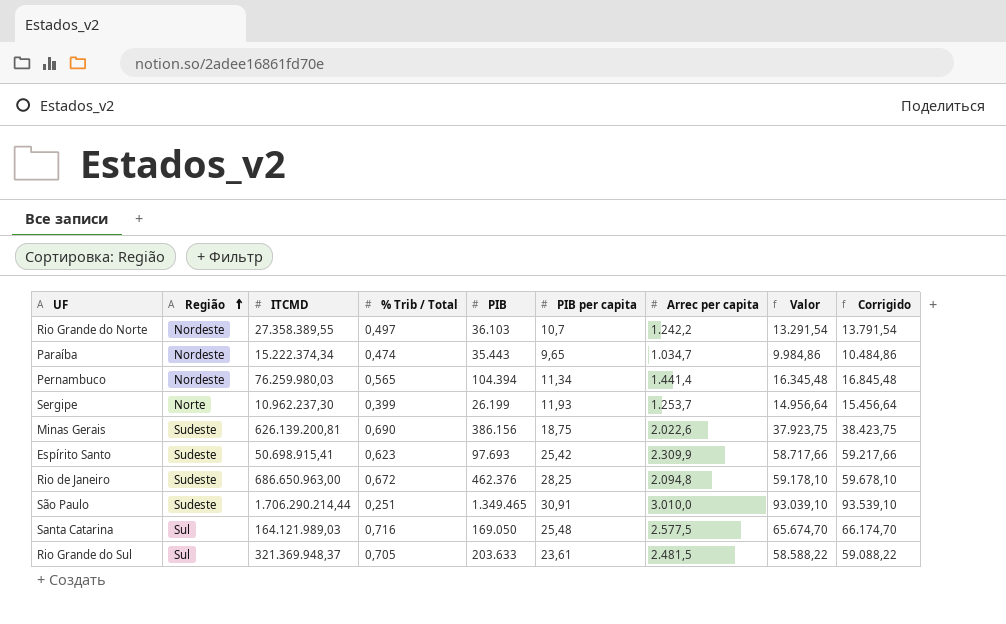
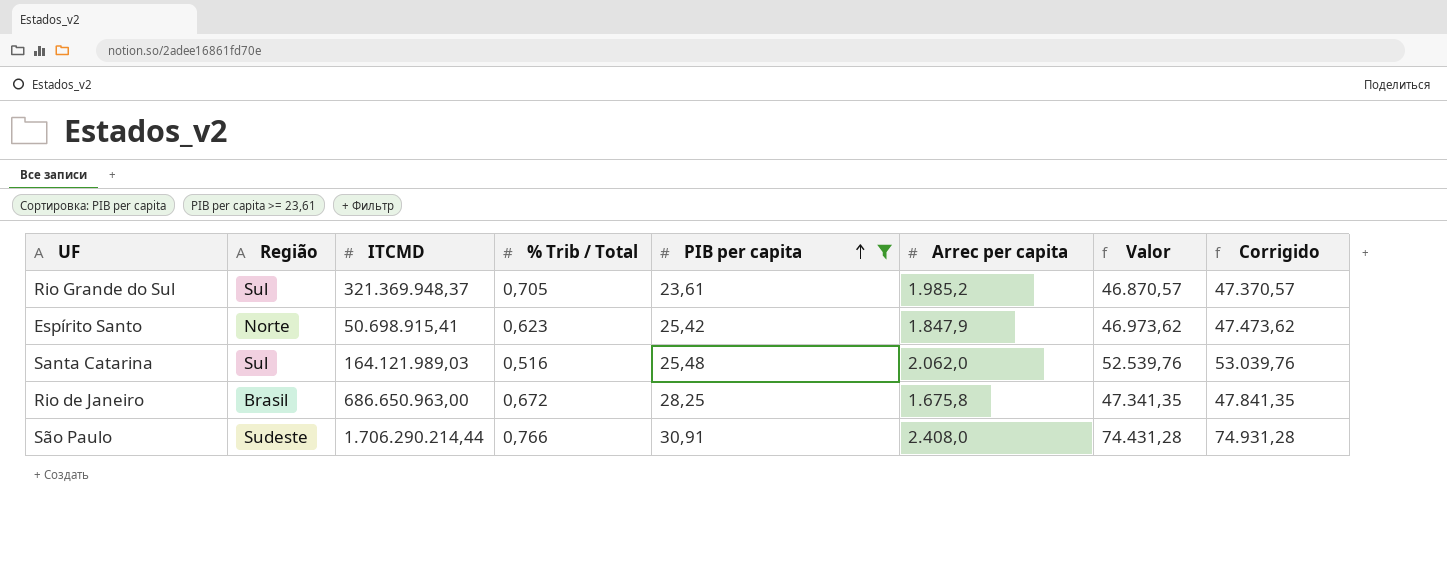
filter: none -> PIB per capita >= 23,61
row order: Região ascending -> PIB per capita ascending
column PIB | position: 5 -> none
Rio Grande do Sul | Arrec per capita: 2.481,5 -> 1.985,2
Rio Grande do Sul | Valor: 58.588,22 -> 46.870,57
Rio Grande do Sul | Corrigido: 59.088,22 -> 47.370,57
Espírito Santo | Região: Sudeste -> Norte
Espírito Santo | Arrec per capita: 2.309,9 -> 1.847,9
Espírito Santo | Valor: 58.717,66 -> 46.973,62
Espírito Santo | Corrigido: 59.217,66 -> 47.473,62
Santa Catarina | % Trib / Total: 0,716 -> 0,516
Santa Catarina | Arrec per capita: 2.577,5 -> 2.062,0
Santa Catarina | Valor: 65.674,70 -> 52.539,76
Santa Catarina | Corrigido: 66.174,70 -> 53.039,76
Rio de Janeiro | Região: Sudeste -> Brasil
Rio de Janeiro | Arrec per capita: 2.094,8 -> 1.675,8
Rio de Janeiro | Valor: 59.178,10 -> 47.341,35
Rio de Janeiro | Corrigido: 59.678,10 -> 47.841,35
São Paulo | % Trib / Total: 0,251 -> 0,766
São Paulo | Arrec per capita: 3.010,0 -> 2.408,0
São Paulo | Valor: 93.039,10 -> 74.431,28
São Paulo | Corrigido: 93.539,10 -> 74.931,28

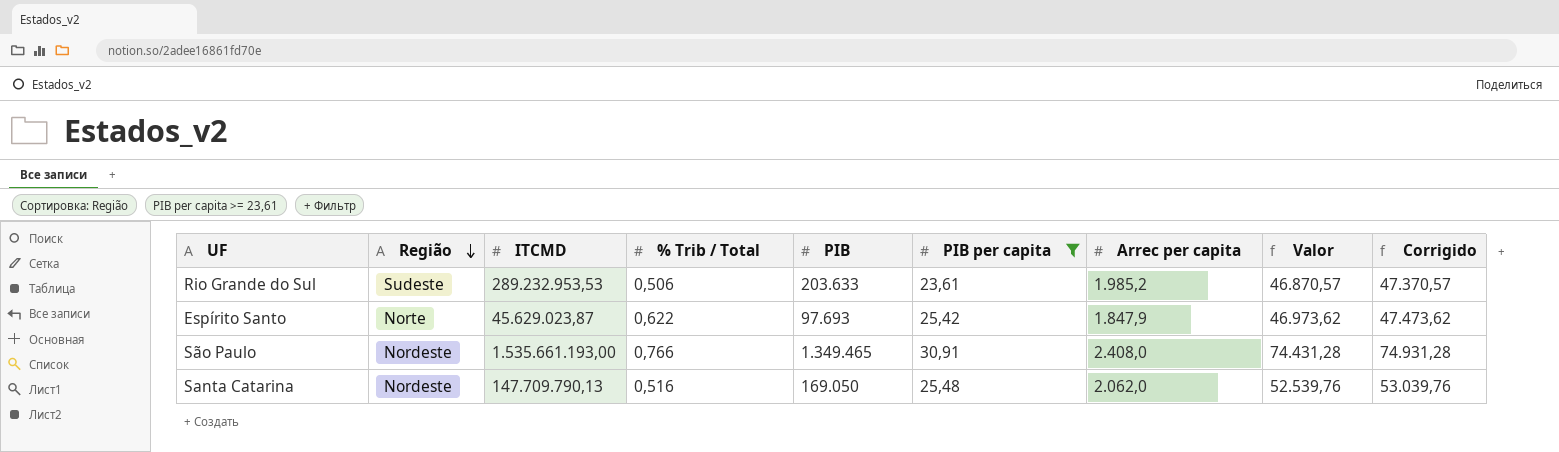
row order: PIB per capita ascending -> Região descending
column PIB | position: none -> 5
row Rio de Janeiro: Brasil | 686.650.963,00 | 0,672 | 28,25 | 1.675,8 | 47.341,35 | 47.841,35 -> none
Rio Grande do Sul | Região: Sul -> Sudeste
Rio Grande do Sul | ITCMD: 321.369.948,37 -> 289.232.953,53
Rio Grande do Sul | % Trib / Total: 0,705 -> 0,506
Espírito Santo | ITCMD: 50.698.915,41 -> 45.629.023,87
Espírito Santo | % Trib / Total: 0,623 -> 0,622
São Paulo | Região: Sudeste -> Nordeste
São Paulo | ITCMD: 1.706.290.214,44 -> 1.535.661.193,00
Santa Catarina | Região: Sul -> Nordeste
Santa Catarina | ITCMD: 164.121.989,03 -> 147.709.790,13

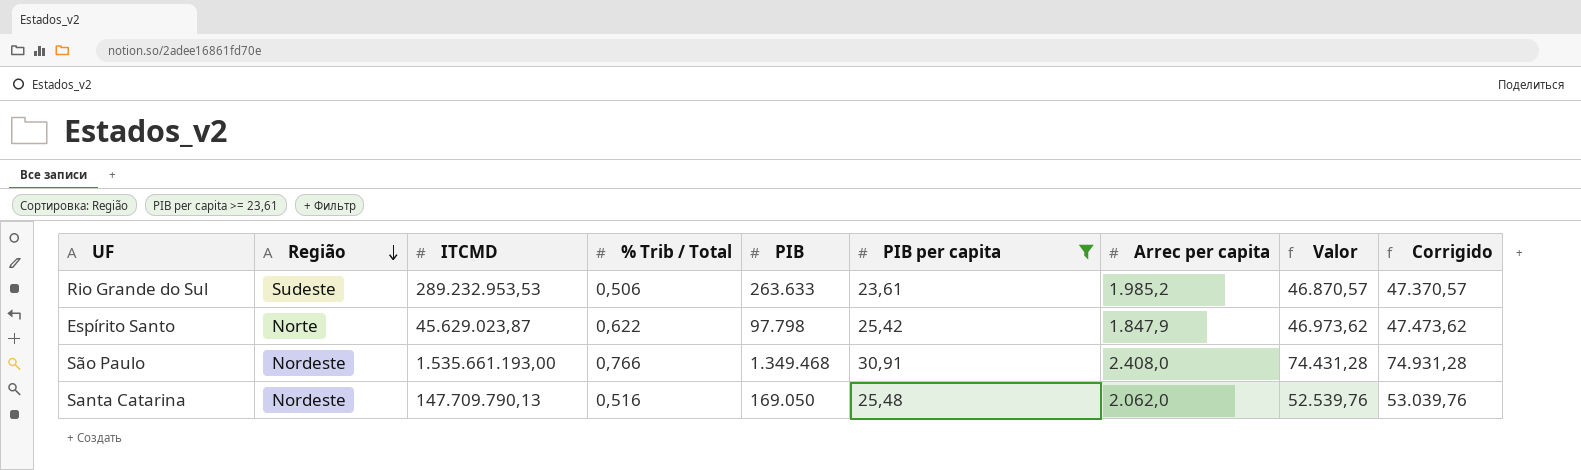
Rio Grande do Sul | PIB: 203.633 -> 263.633
Espírito Santo | PIB: 97.693 -> 97.798
São Paulo | PIB: 1.349.465 -> 1.349.468

